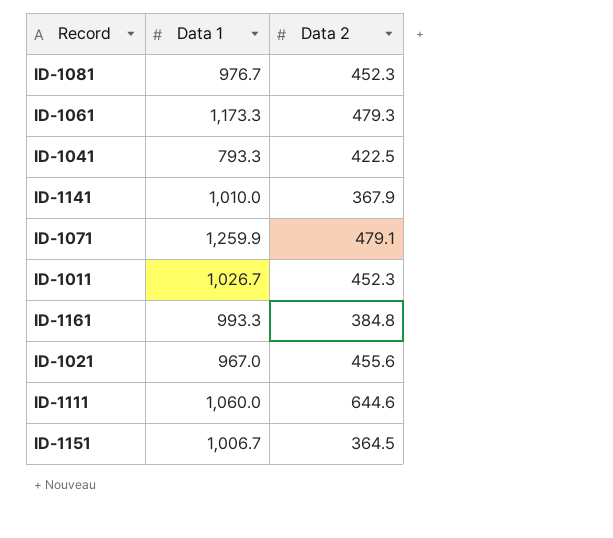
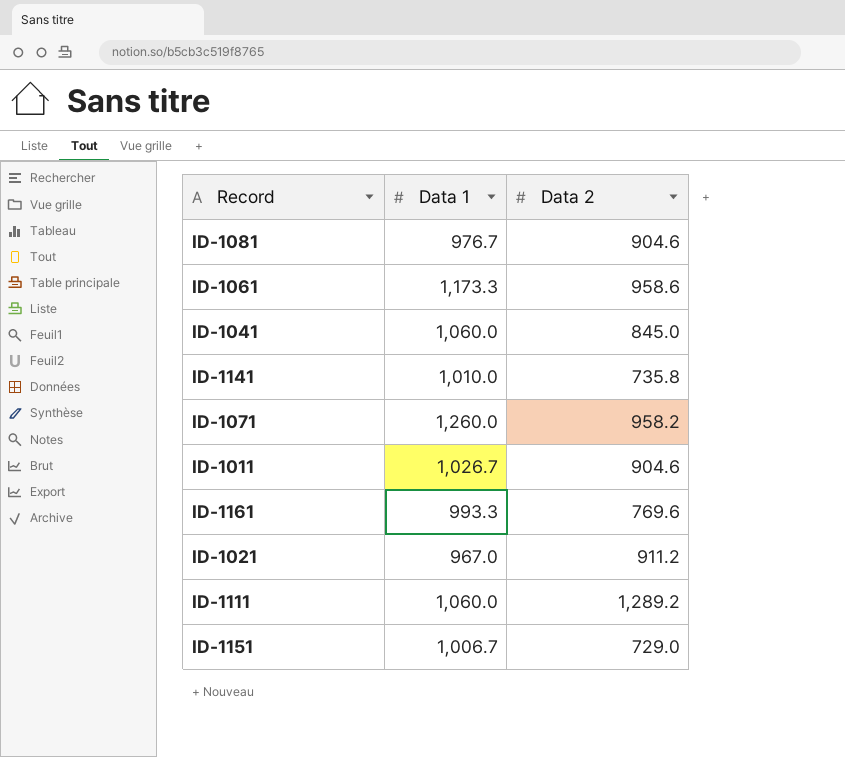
ID-1081 | Data 2: 452.3 -> 904.6
ID-1061 | Data 2: 479.3 -> 958.6
ID-1041 | Data 1: 793.3 -> 1,060.0
ID-1041 | Data 2: 422.5 -> 845.0
ID-1141 | Data 2: 367.9 -> 735.8
ID-1071 | Data 1: 1,259.9 -> 1,260.0
ID-1071 | Data 2: 479.1 -> 958.2
ID-1011 | Data 2: 452.3 -> 904.6
ID-1161 | Data 2: 384.8 -> 769.6
ID-1021 | Data 2: 455.6 -> 911.2
ID-1111 | Data 2: 644.6 -> 1,289.2
ID-1151 | Data 2: 364.5 -> 729.0

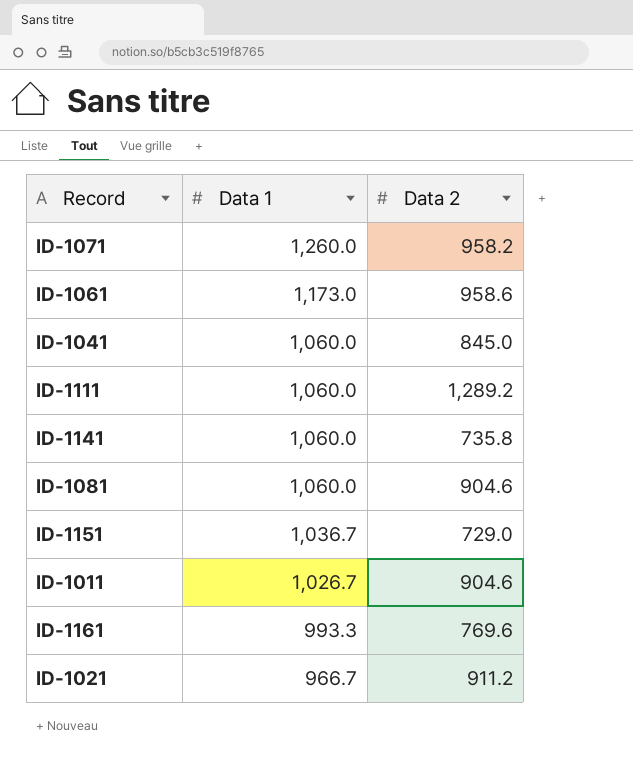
row order: none -> Data 1 descending
ID-1061 | Data 1: 1,173.3 -> 1,173.0
ID-1141 | Data 1: 1,010.0 -> 1,060.0
ID-1081 | Data 1: 976.7 -> 1,060.0
ID-1151 | Data 1: 1,006.7 -> 1,036.7
ID-1021 | Data 1: 967.0 -> 966.7

